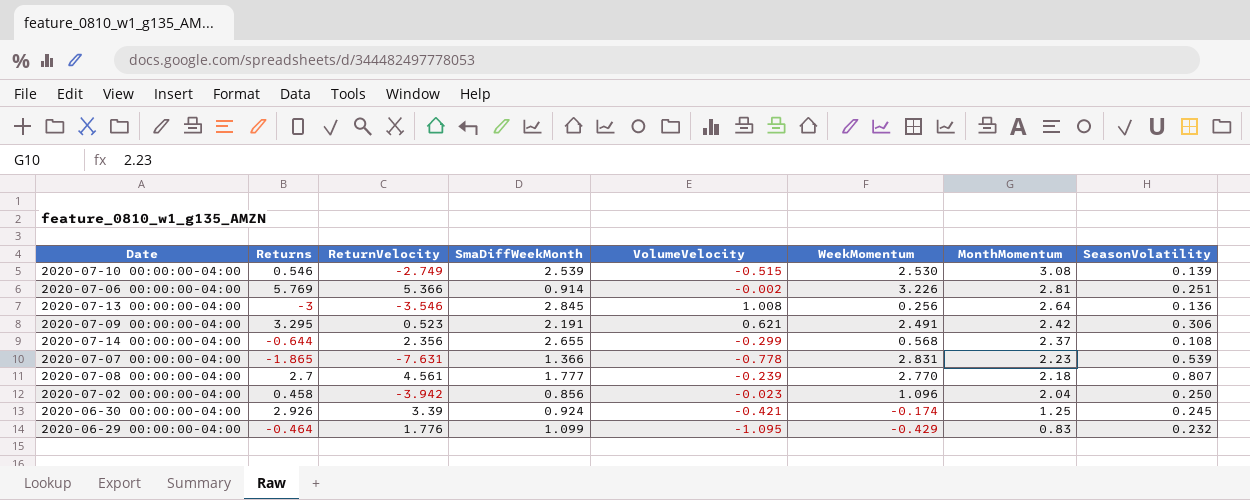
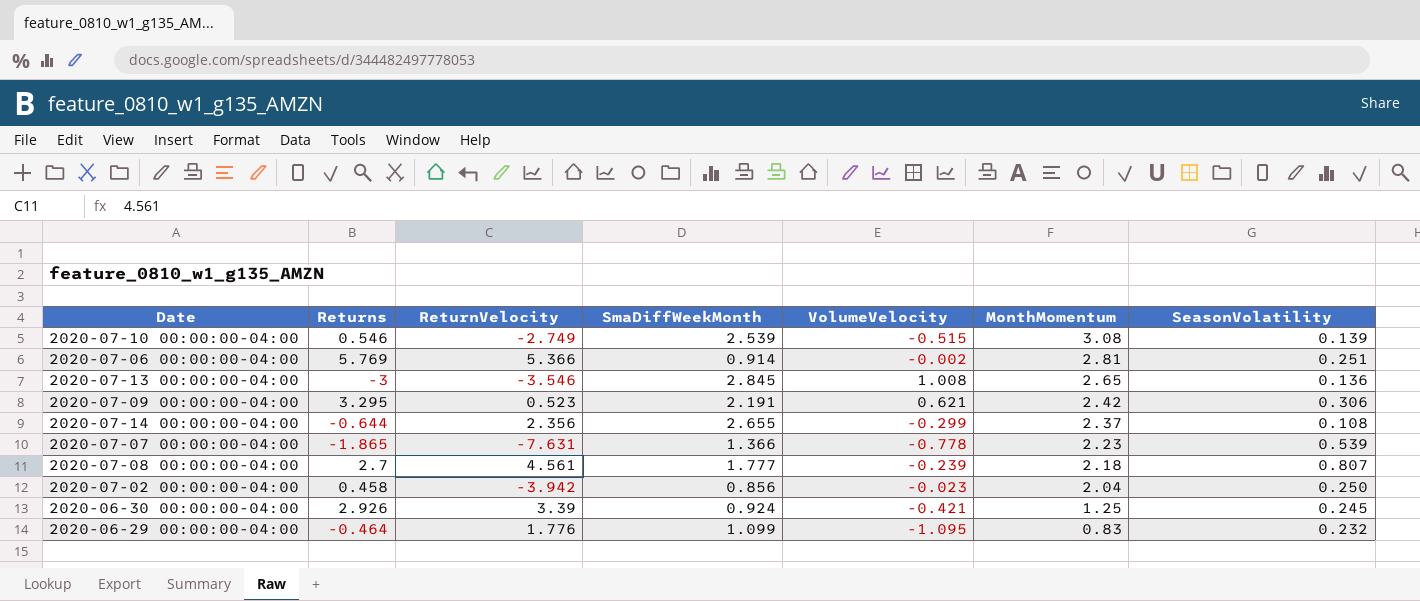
column WeekMomentum | position: 6 -> none
2020-07-13 00:00:00-04:00 | MonthMomentum: 2.64 -> 2.65

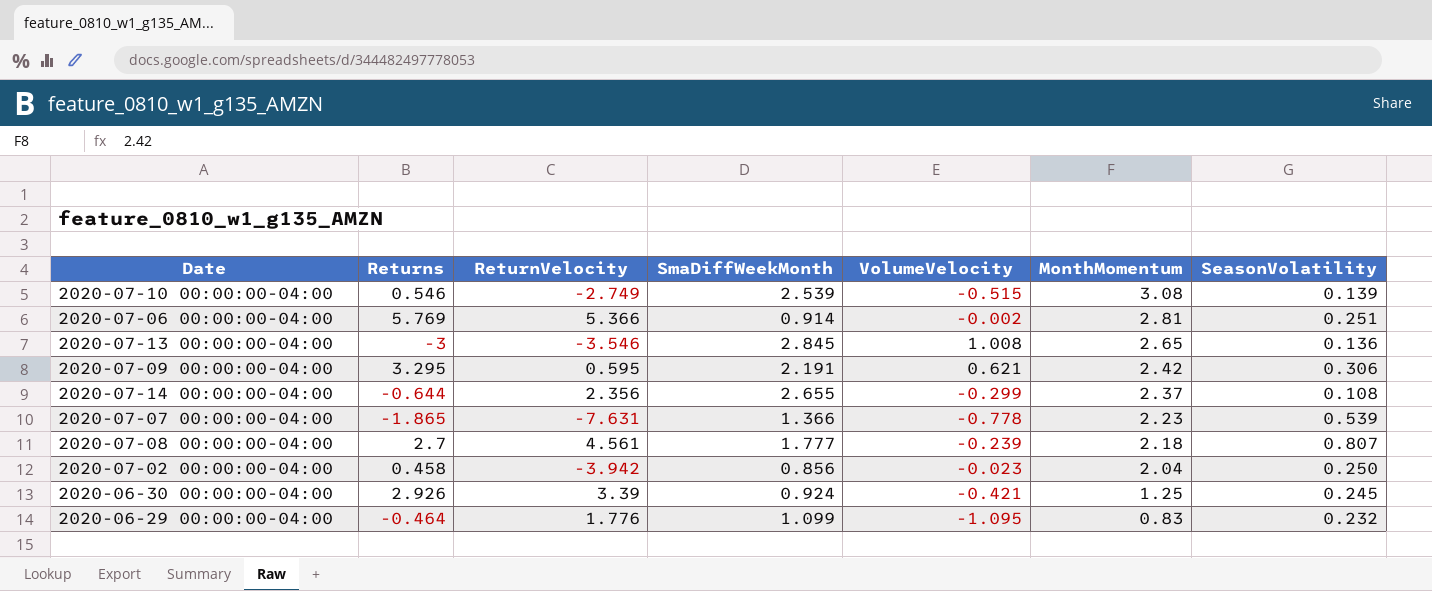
2020-07-09 00:00:00-04:00 | ReturnVelocity: 0.523 -> 0.595

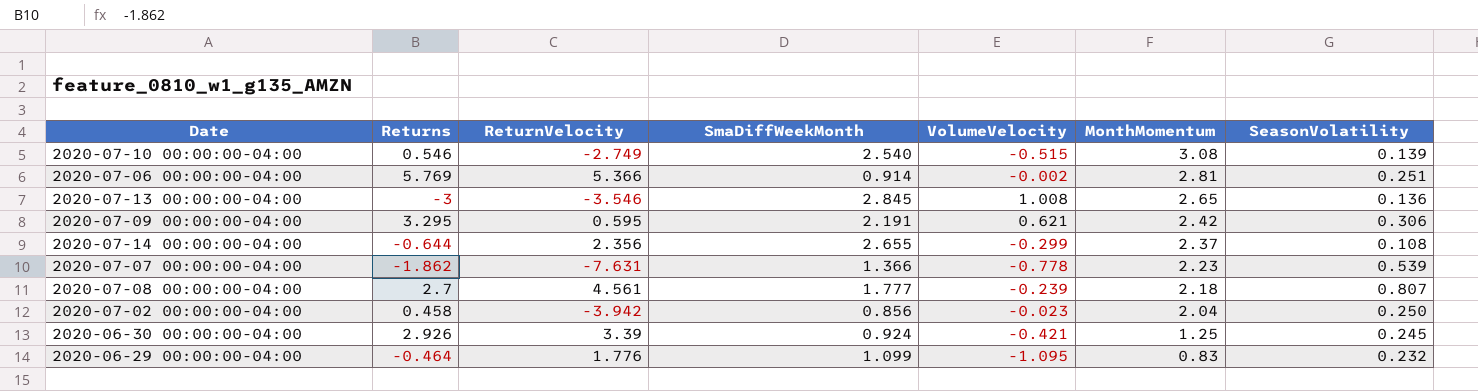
2020-07-10 00:00:00-04:00 | SmaDiffWeekMonth: 2.539 -> 2.540
2020-07-07 00:00:00-04:00 | Returns: -1.865 -> -1.862

